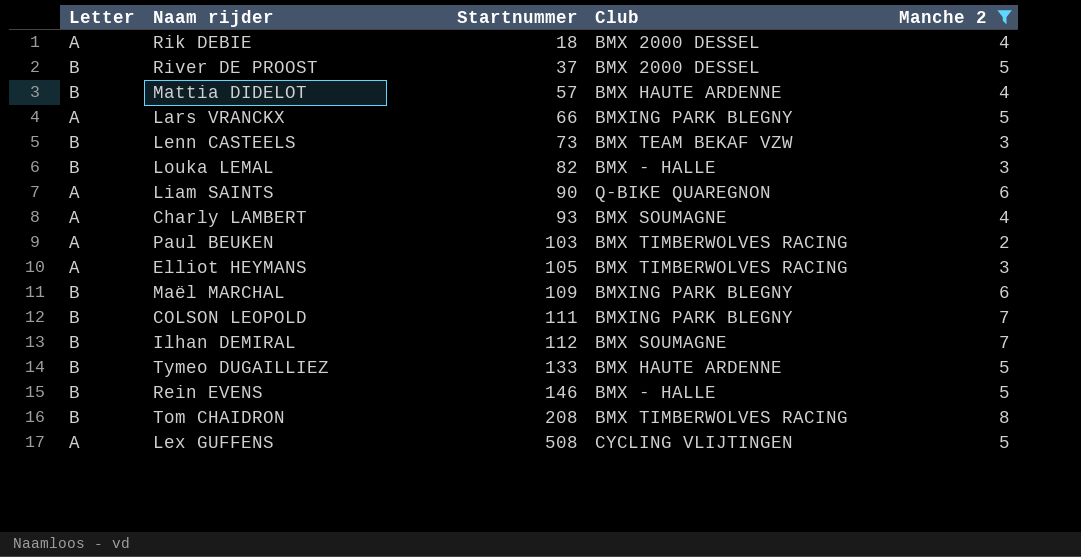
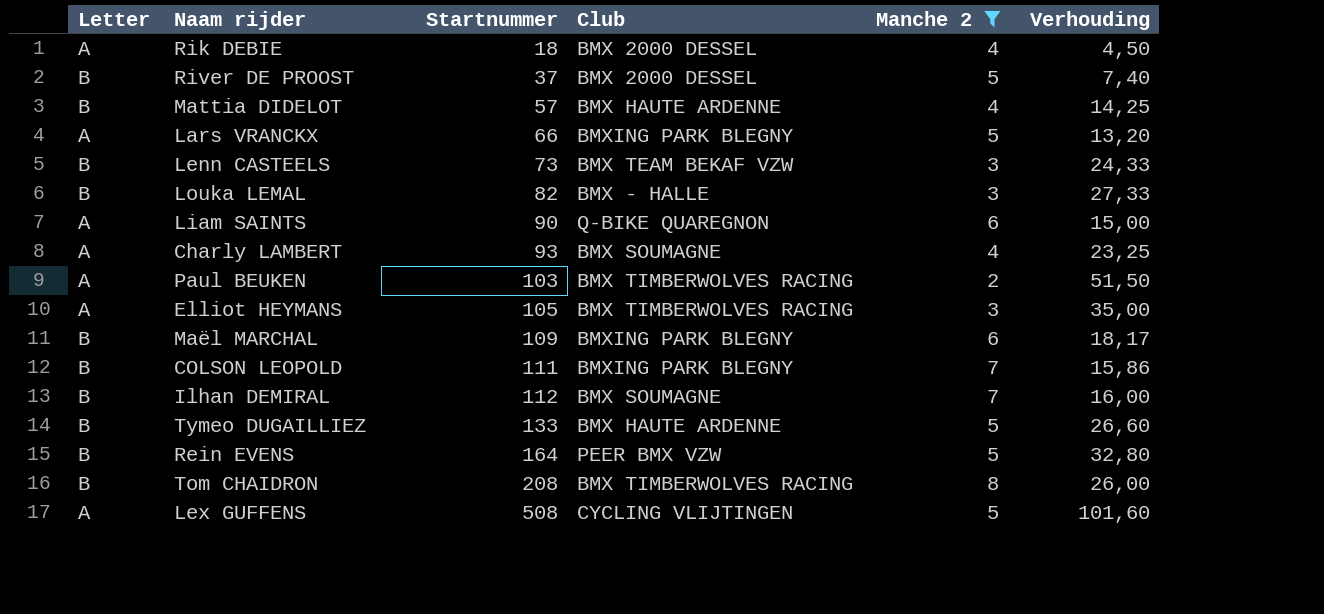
column Verhouding | formula: none -> [Startnummer] / [Manche 2]
Rein EVENS | Startnummer: 146 -> 164
Rein EVENS | Club: BMX - HALLE -> PEER BMX VZW

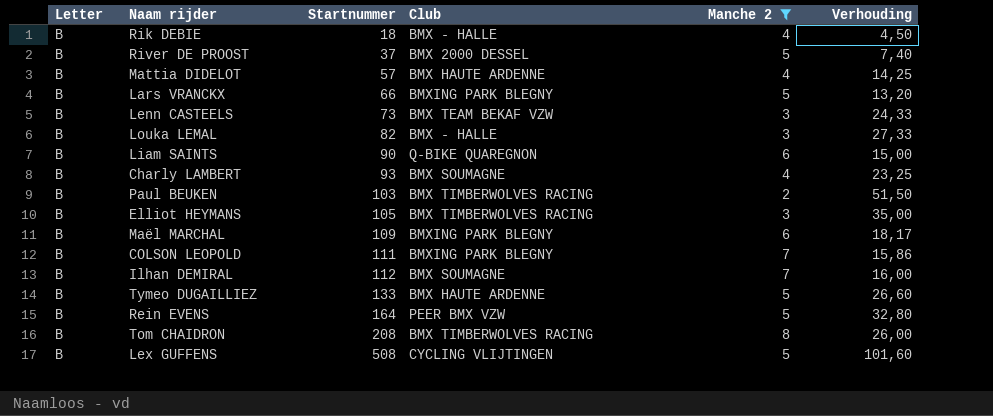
Rik DEBIE | Letter: A -> B
Rik DEBIE | Club: BMX 2000 DESSEL -> BMX - HALLE
Lars VRANCKX | Letter: A -> B
Liam SAINTS | Letter: A -> B
Charly LAMBERT | Letter: A -> B
Paul BEUKEN | Letter: A -> B
Elliot HEYMANS | Letter: A -> B
Lex GUFFENS | Letter: A -> B

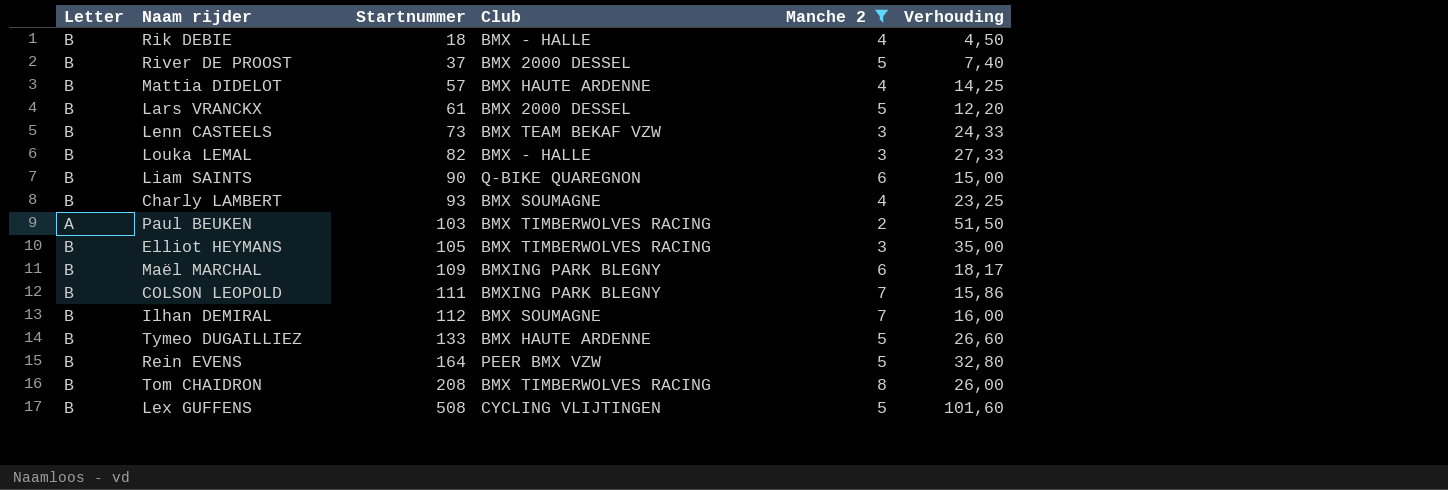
Lars VRANCKX | Startnummer: 66 -> 61
Lars VRANCKX | Club: BMXING PARK BLEGNY -> BMX 2000 DESSEL
Lars VRANCKX | Verhouding: 13,20 -> 12,20
Paul BEUKEN | Letter: B -> A

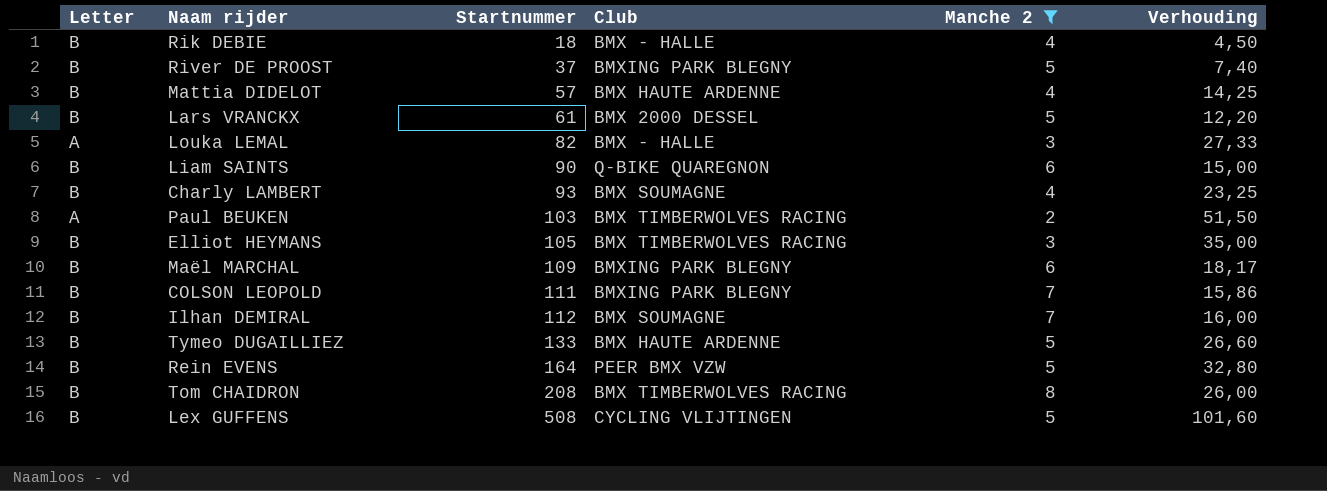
row Lenn CASTEELS: B | 73 | BMX TEAM BEKAF VZW | 3 | 24,33 -> none
River DE PROOST | Club: BMX 2000 DESSEL -> BMXING PARK BLEGNY
Louka LEMAL | Letter: B -> A

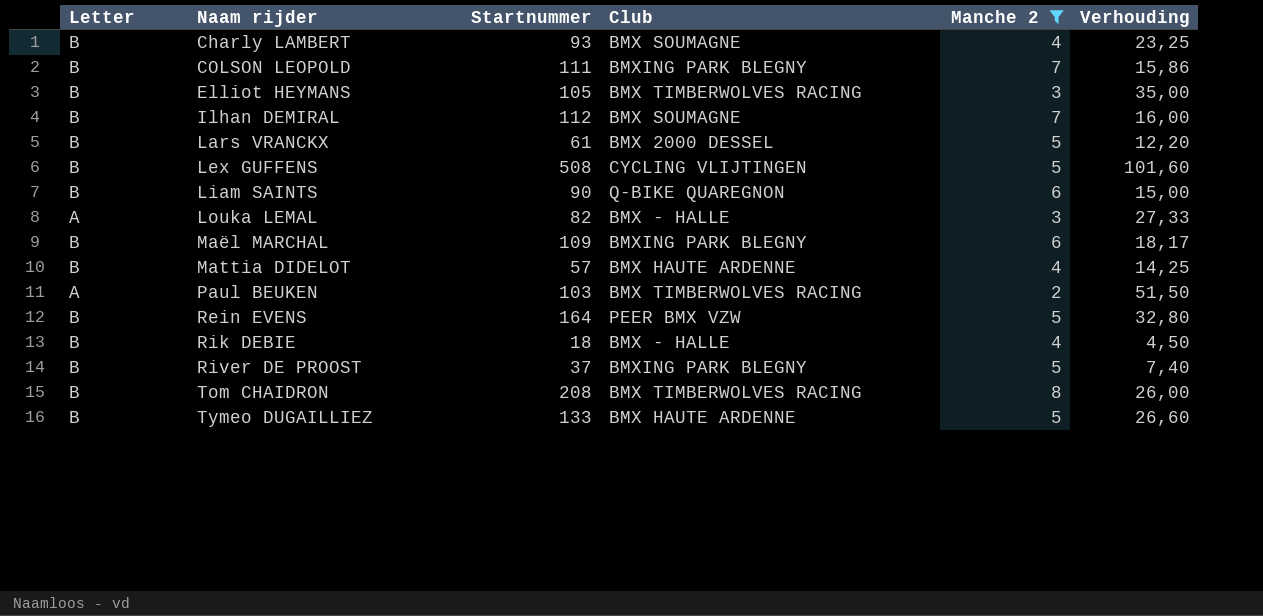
row order: Startnummer ascending -> Naam rijder ascending

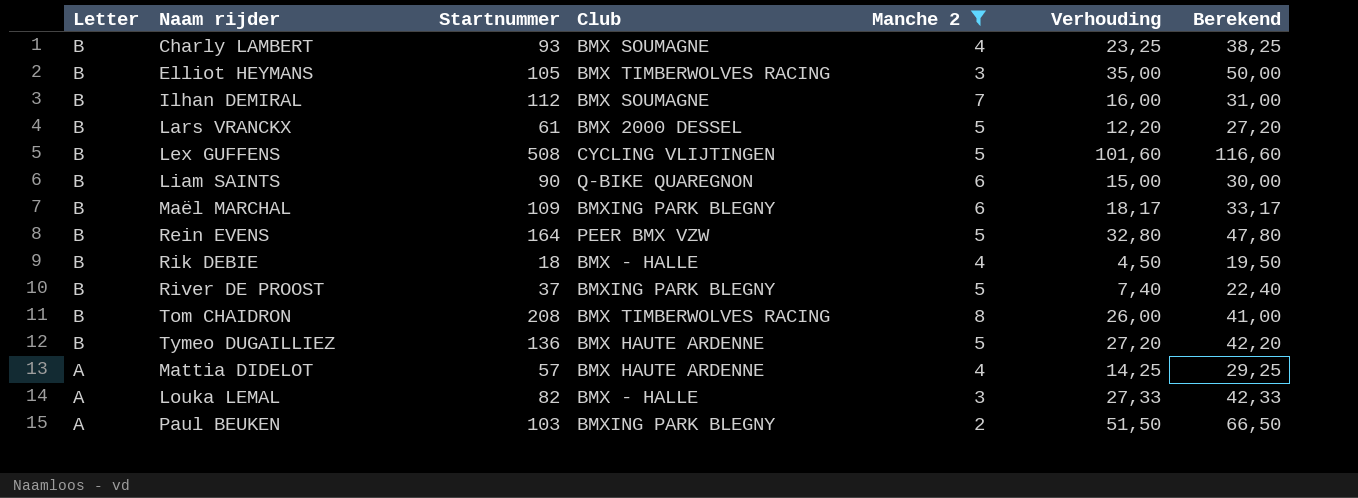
row order: Naam rijder ascending -> Letter descending
column Berekend | formula: none -> [Verhouding] + 15
row COLSON LEOPOLD: B | 111 | BMXING PARK BLEGNY | 7 | 15,86 -> none
Tymeo DUGAILLIEZ | Startnummer: 133 -> 136
Tymeo DUGAILLIEZ | Verhouding: 26,60 -> 27,20
Mattia DIDELOT | Letter: B -> A
Paul BEUKEN | Club: BMX TIMBERWOLVES RACING -> BMXING PARK BLEGNY

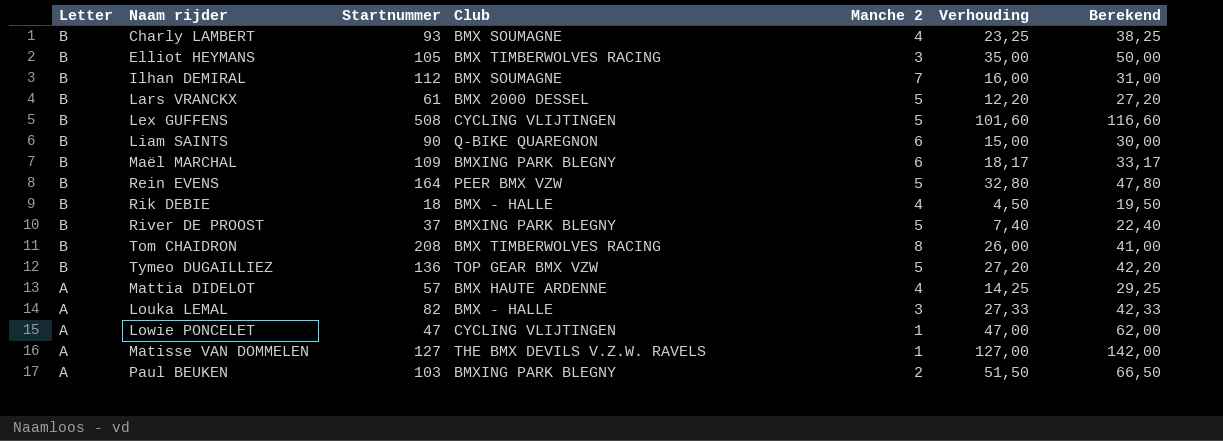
filter: Manche 2 != 1 -> none
Tymeo DUGAILLIEZ | Club: BMX HAUTE ARDENNE -> TOP GEAR BMX VZW

